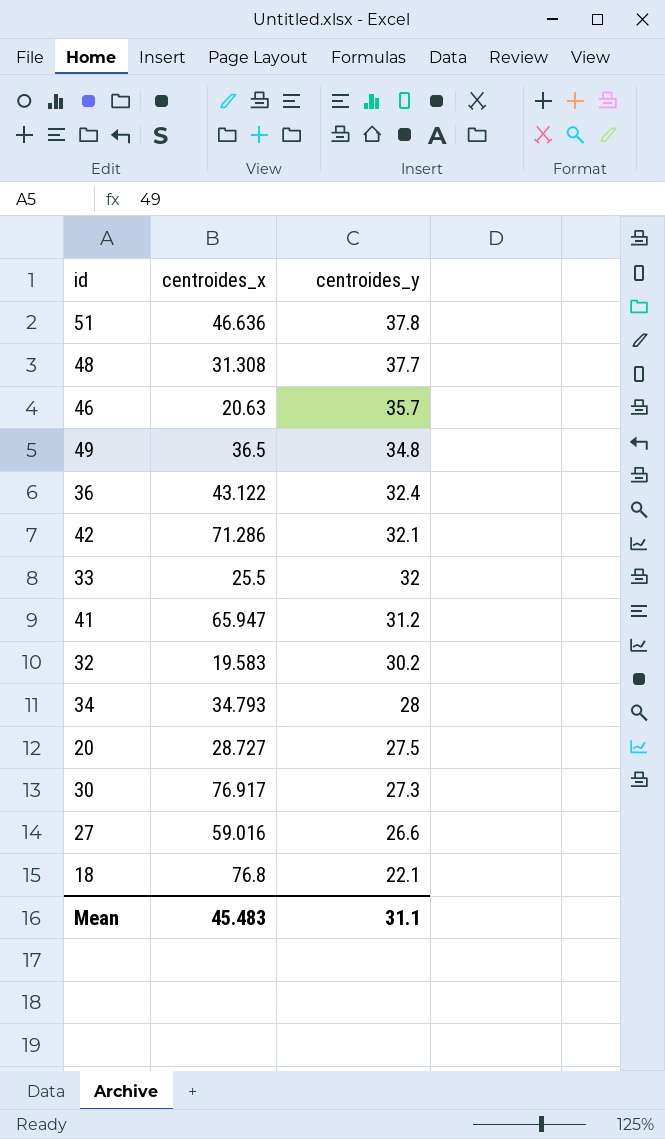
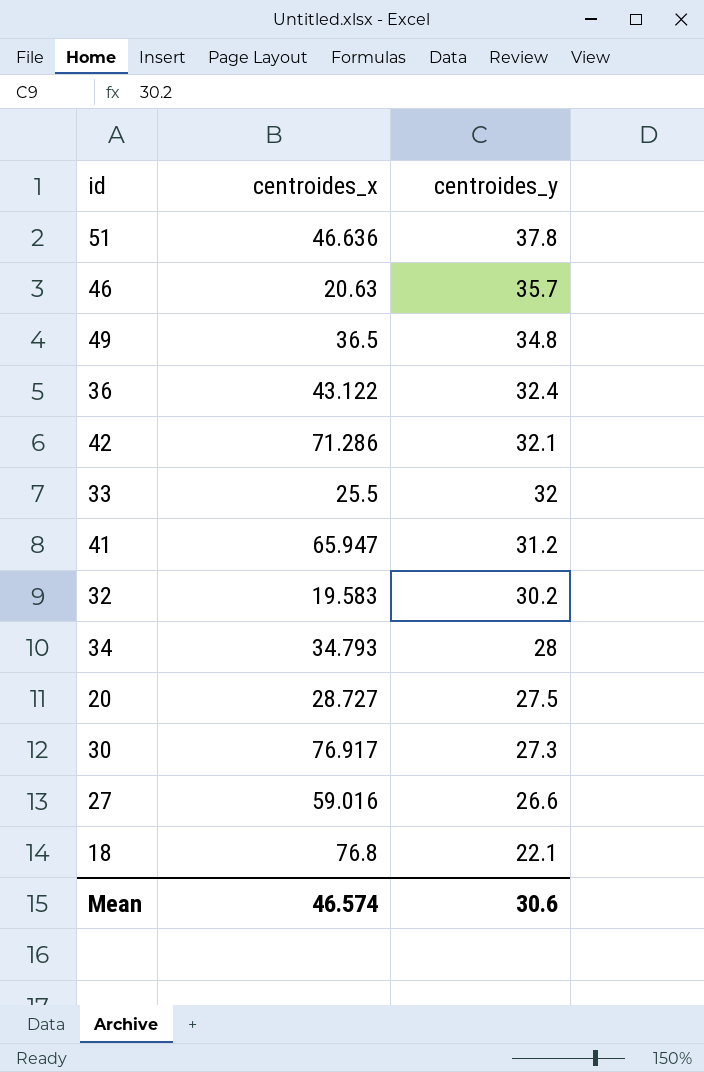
row 48: 31.308 | 37.7 -> none
Mean | centroides_x: 45.483 -> 46.574
Mean | centroides_y: 31.1 -> 30.6

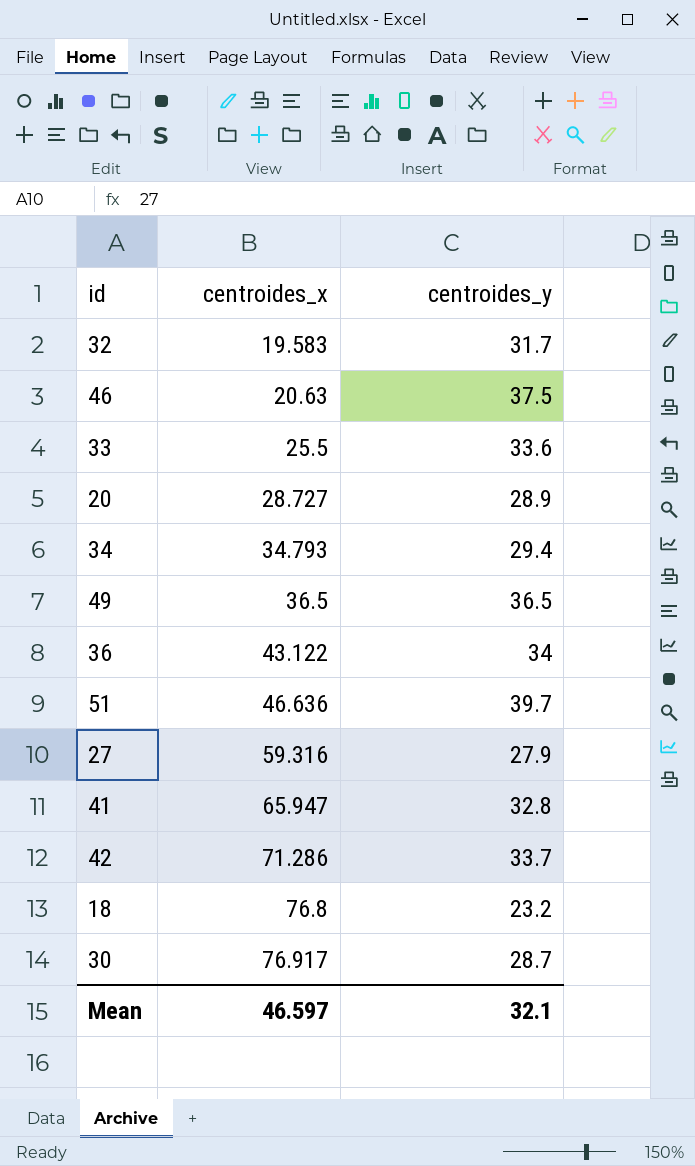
row order: centroides_y descending -> centroides_x ascending
32 | centroides_y: 30.2 -> 31.7
46 | centroides_y: 35.7 -> 37.5
33 | centroides_y: 32 -> 33.6
20 | centroides_y: 27.5 -> 28.9
34 | centroides_y: 28 -> 29.4
49 | centroides_y: 34.8 -> 36.5
36 | centroides_y: 32.4 -> 34
51 | centroides_y: 37.8 -> 39.7
27 | centroides_x: 59.016 -> 59.316
27 | centroides_y: 26.6 -> 27.9
41 | centroides_y: 31.2 -> 32.8
42 | centroides_y: 32.1 -> 33.7
18 | centroides_y: 22.1 -> 23.2
30 | centroides_y: 27.3 -> 28.7
Mean | centroides_x: 46.574 -> 46.597
Mean | centroides_y: 30.6 -> 32.1

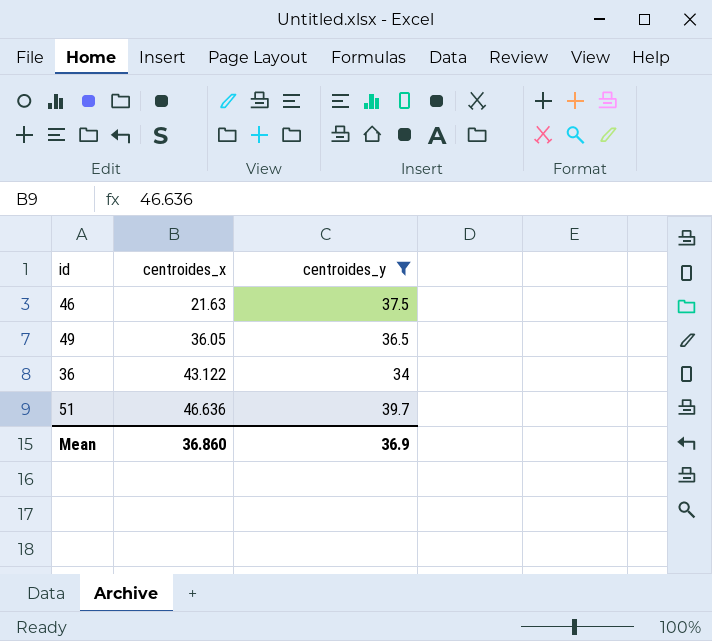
filter: none -> centroides_y >= 34
46 | centroides_x: 20.63 -> 21.63
49 | centroides_x: 36.5 -> 36.05
Mean | centroides_x: 46.597 -> 36.860
Mean | centroides_y: 32.1 -> 36.9

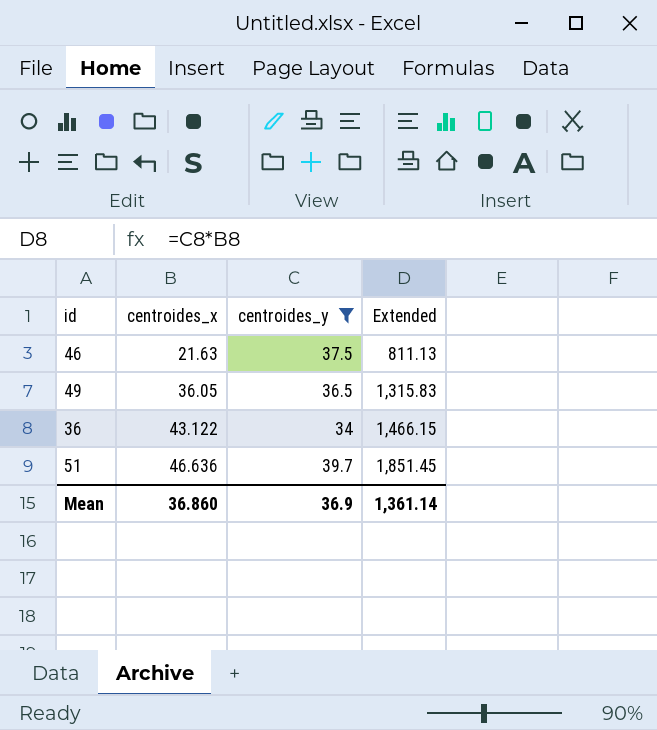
column Extended | formula: none -> [centroides_x] * [centroides_y]

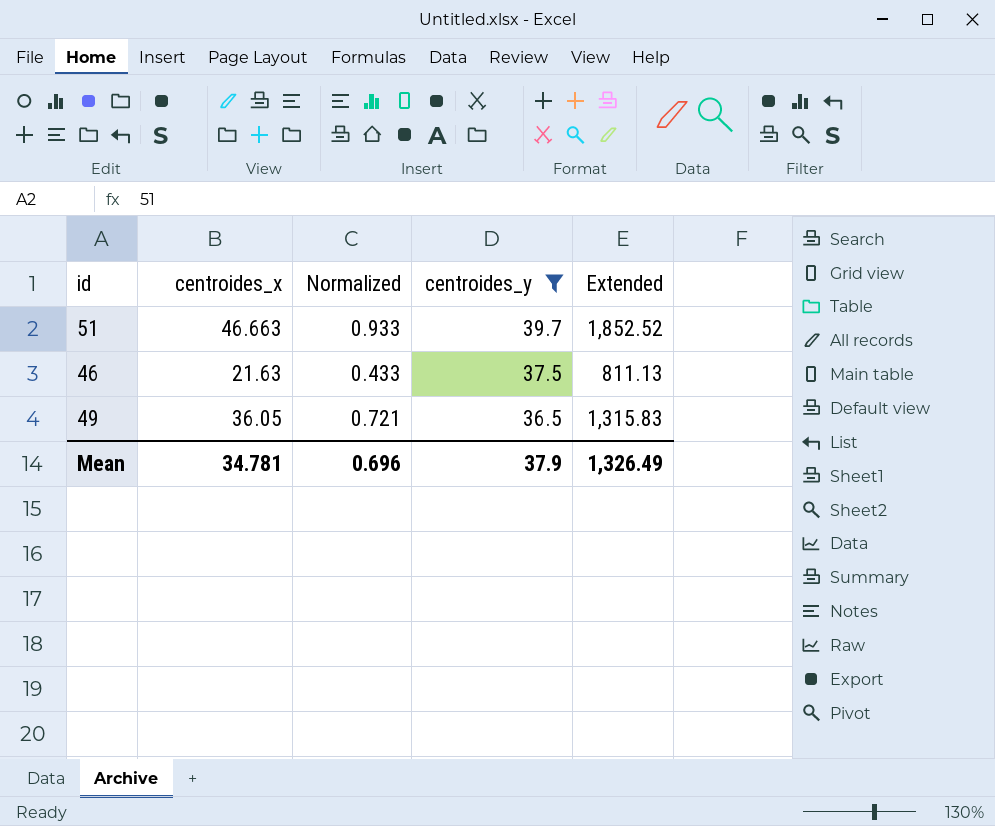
row order: centroides_x ascending -> centroides_y descending
column Normalized | formula: none -> [centroides_x] * 0.02
row 36: 43.122 | 34 | 1,466.15 -> none
51 | centroides_x: 46.636 -> 46.663
51 | Extended: 1,851.45 -> 1,852.52
Mean | centroides_x: 36.860 -> 34.781
Mean | centroides_y: 36.9 -> 37.9
Mean | Extended: 1,361.14 -> 1,326.49

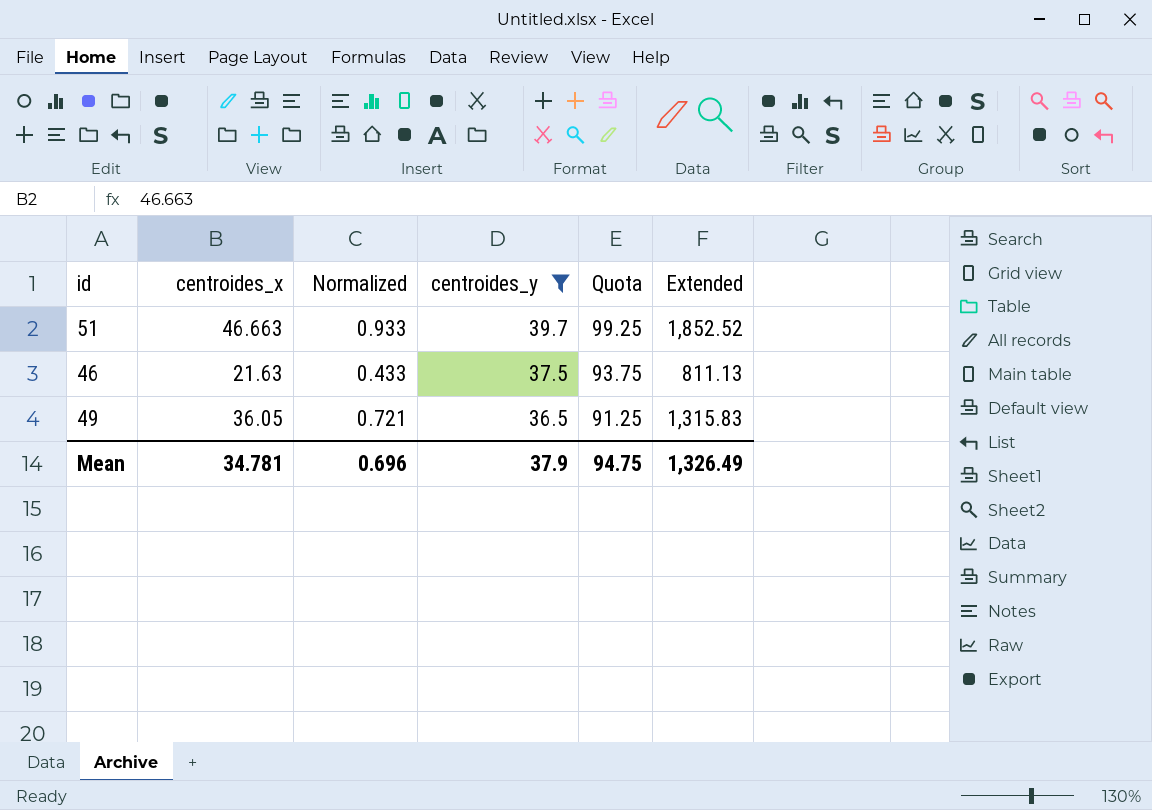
column Quota | formula: none -> [centroides_y] * 2.5

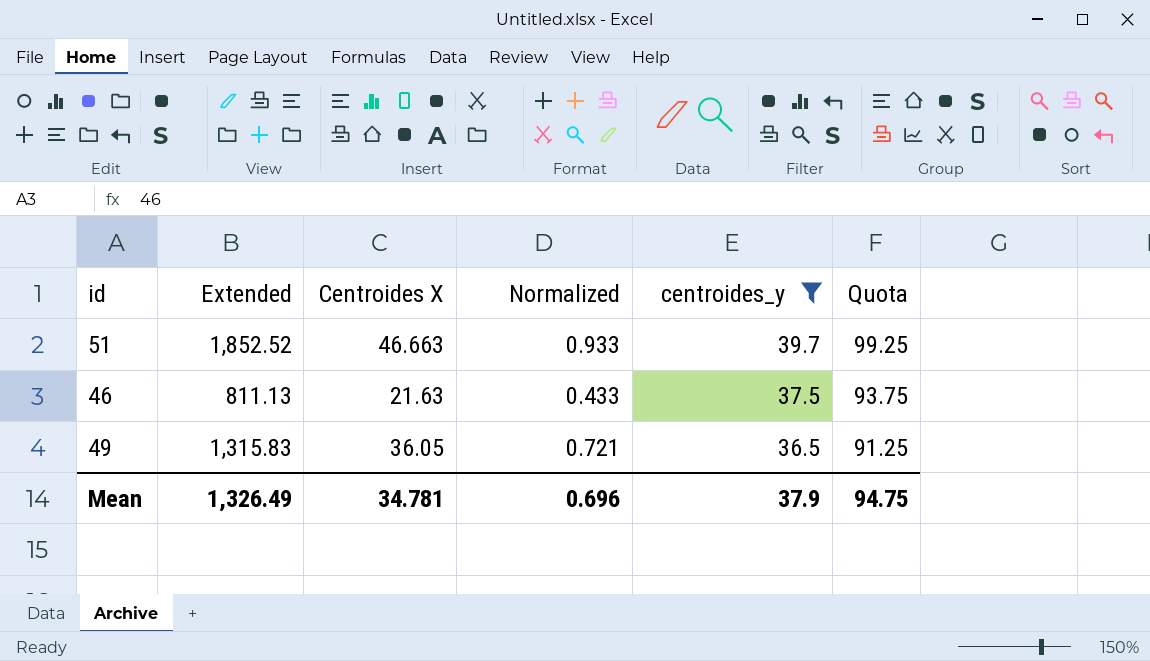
column Extended | position: 6 -> 2
column name: centroides_x -> Centroides X

